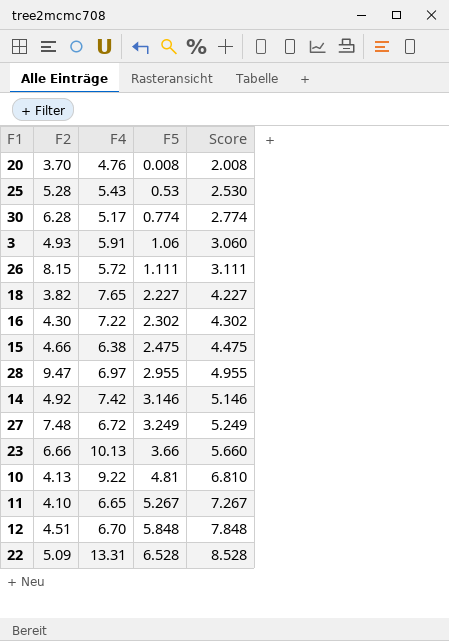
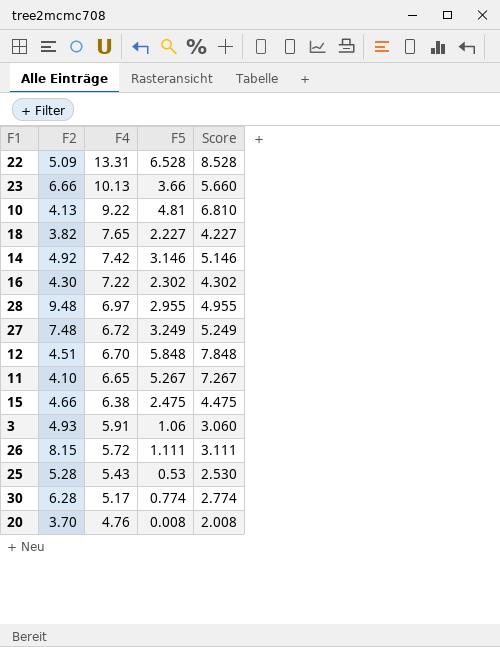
row order: F5 ascending -> F4 descending
28 | F2: 9.47 -> 9.48

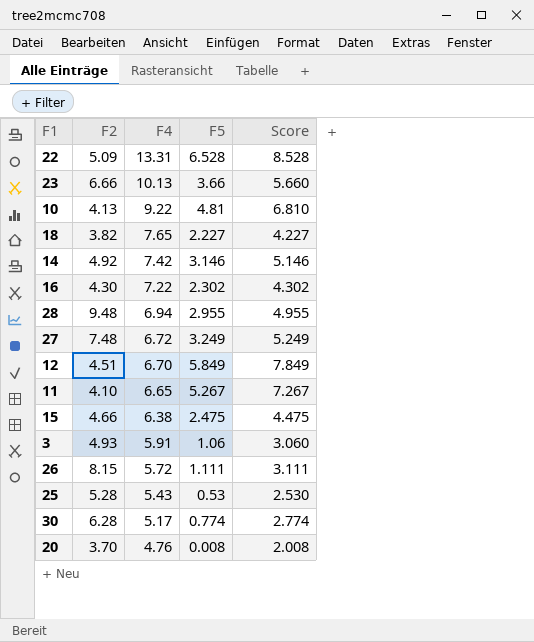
28 | F4: 6.97 -> 6.94
12 | F5: 5.848 -> 5.849
12 | Score: 7.848 -> 7.849

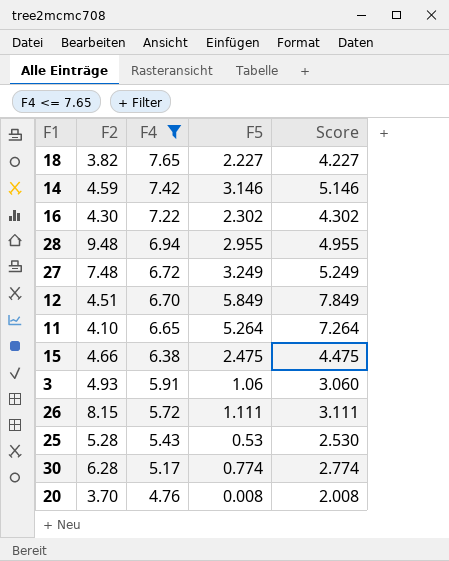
filter: none -> F4 <= 7.65
14 | F2: 4.92 -> 4.59
11 | F5: 5.267 -> 5.264
11 | Score: 7.267 -> 7.264

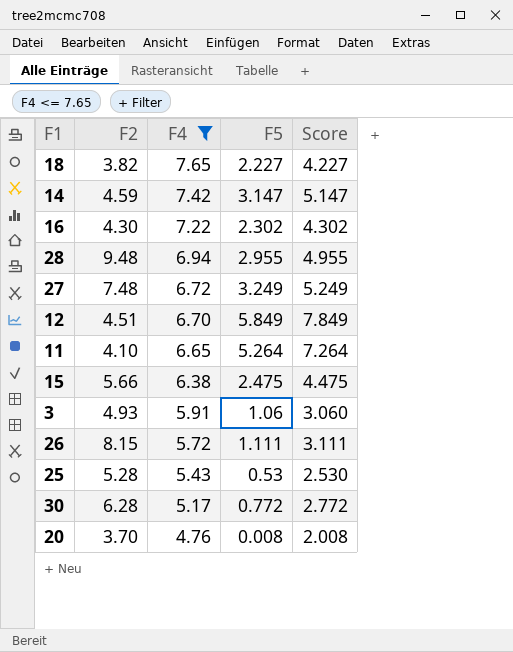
14 | F5: 3.146 -> 3.147
14 | Score: 5.146 -> 5.147
15 | F2: 4.66 -> 5.66
30 | F5: 0.774 -> 0.772
30 | Score: 2.774 -> 2.772

